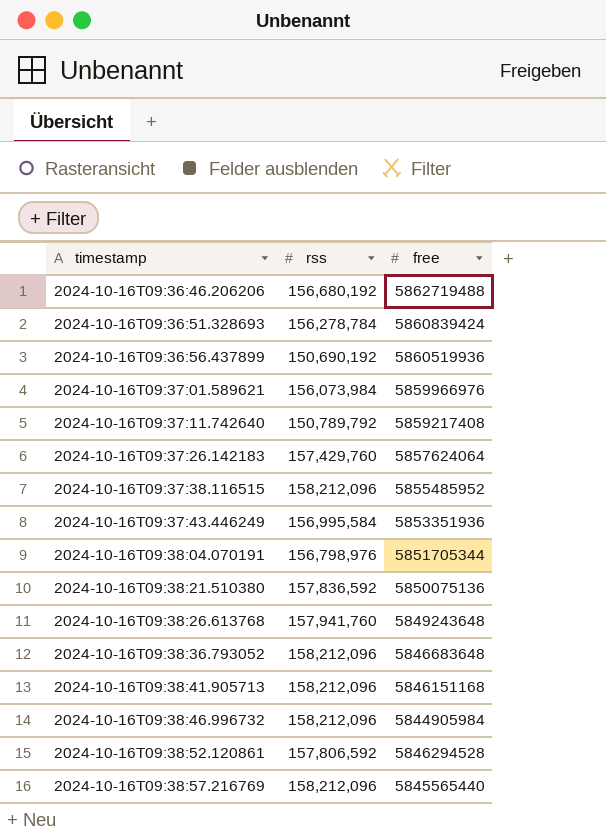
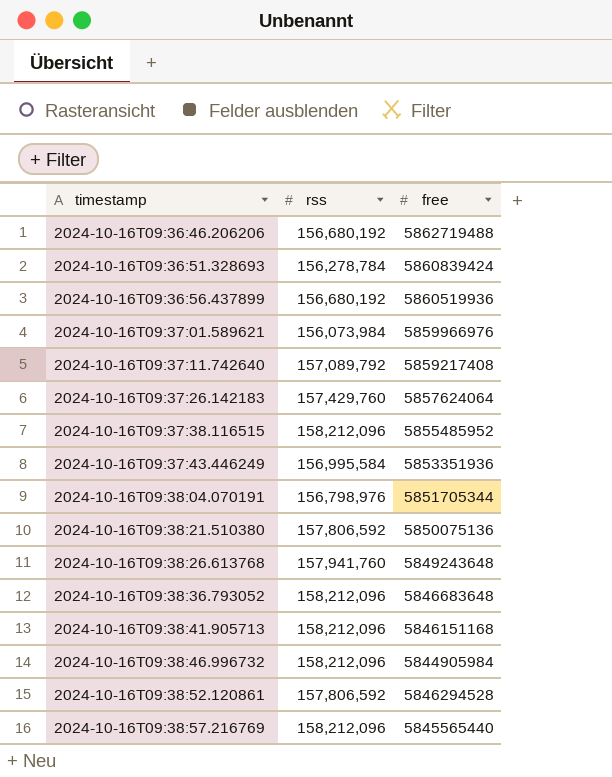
2024-10-16T09:36:56.437899 | rss: 150,690,192 -> 156,680,192
2024-10-16T09:37:11.742640 | rss: 150,789,792 -> 157,089,792
2024-10-16T09:38:21.510380 | rss: 157,836,592 -> 157,806,592

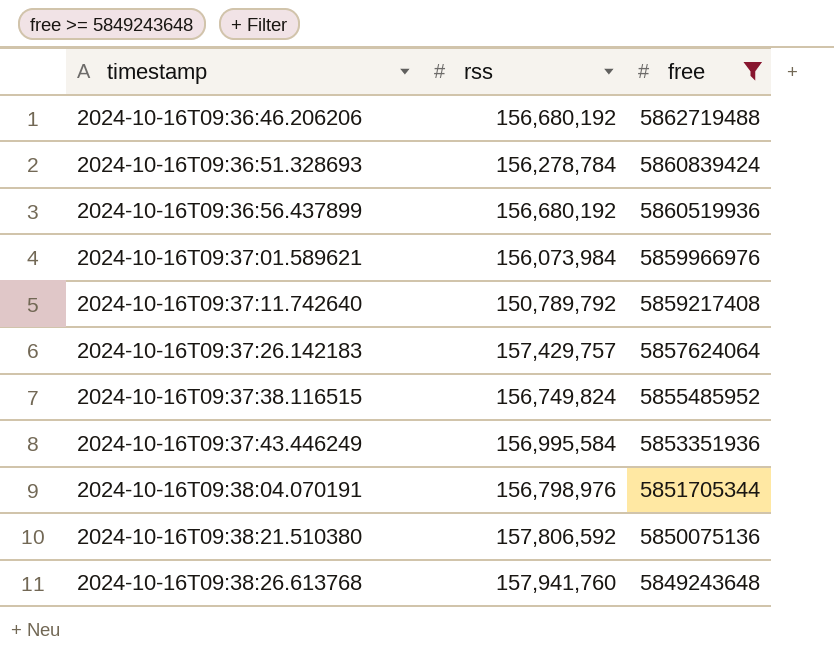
filter: none -> free >= 5849243648
2024-10-16T09:37:11.742640 | rss: 157,089,792 -> 150,789,792
2024-10-16T09:37:26.142183 | rss: 157,429,760 -> 157,429,757
2024-10-16T09:37:38.116515 | rss: 158,212,096 -> 156,749,824

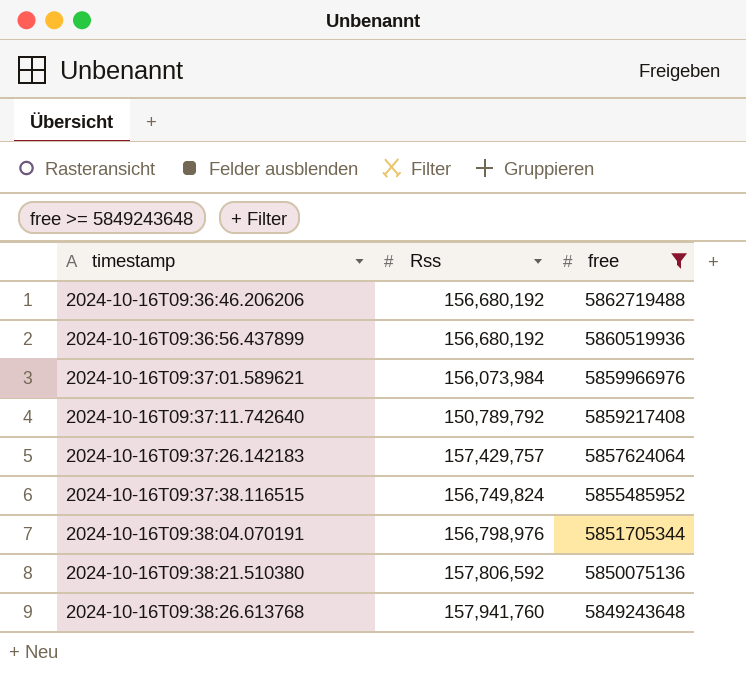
column name: rss -> Rss
row 2024-10-16T09:36:51.328693: 156,278,784 | 5860839424 -> none
row 2024-10-16T09:37:43.446249: 156,995,584 | 5853351936 -> none

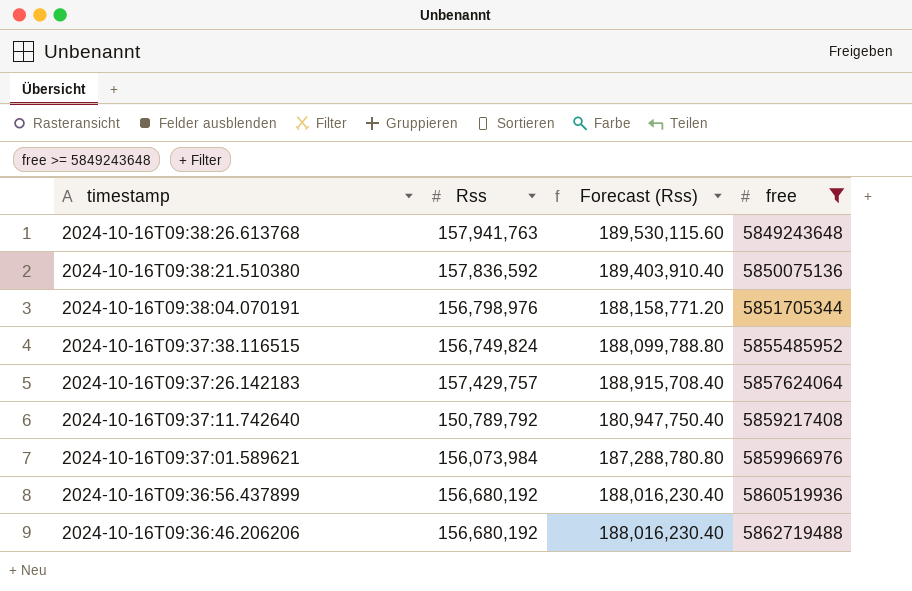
row order: timestamp ascending -> timestamp descending
column Forecast (Rss) | formula: none -> [Rss] * 1.2
2024-10-16T09:38:26.613768 | Rss: 157,941,760 -> 157,941,763
2024-10-16T09:38:21.510380 | Rss: 157,806,592 -> 157,836,592

